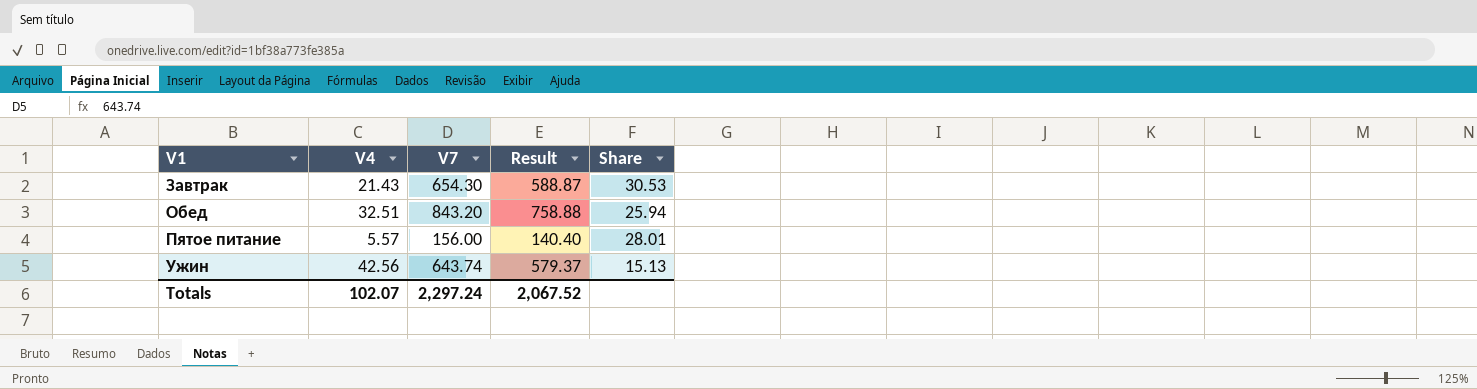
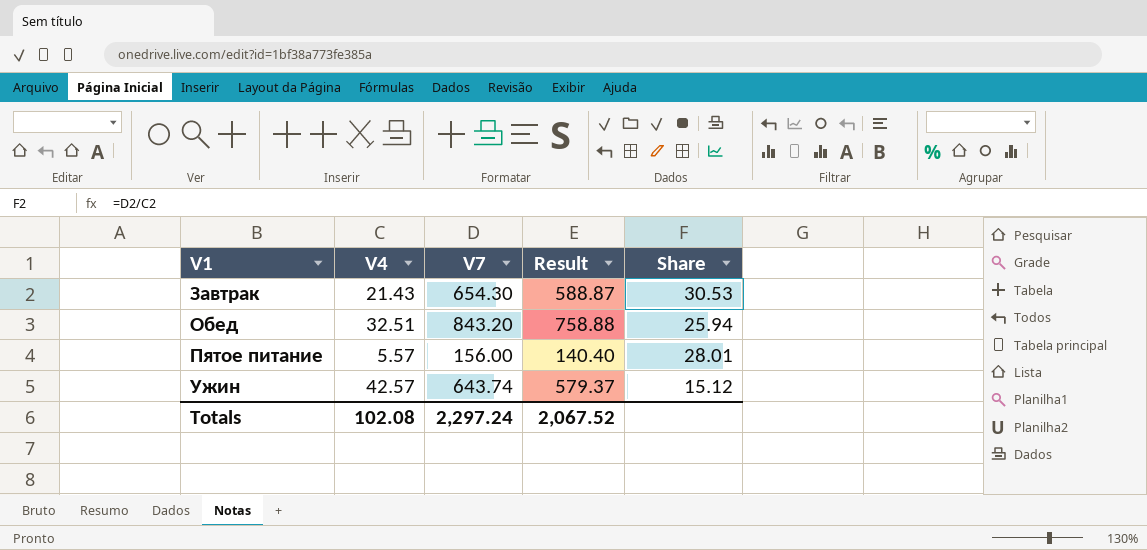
Ужин | V4: 42.56 -> 42.57
Ужин | Share: 15.13 -> 15.12
Totals | V4: 102.07 -> 102.08

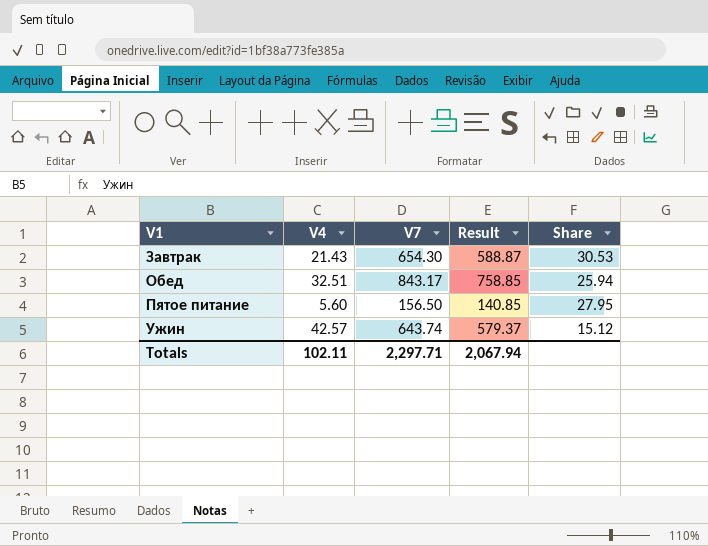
Обед | V7: 843.20 -> 843.17
Обед | Result: 758.88 -> 758.85
Пятое питание | V4: 5.57 -> 5.60
Пятое питание | V7: 156.00 -> 156.50
Пятое питание | Result: 140.40 -> 140.85
Пятое питание | Share: 28.01 -> 27.95
Totals | V4: 102.08 -> 102.11
Totals | V7: 2,297.24 -> 2,297.71
Totals | Result: 2,067.52 -> 2,067.94

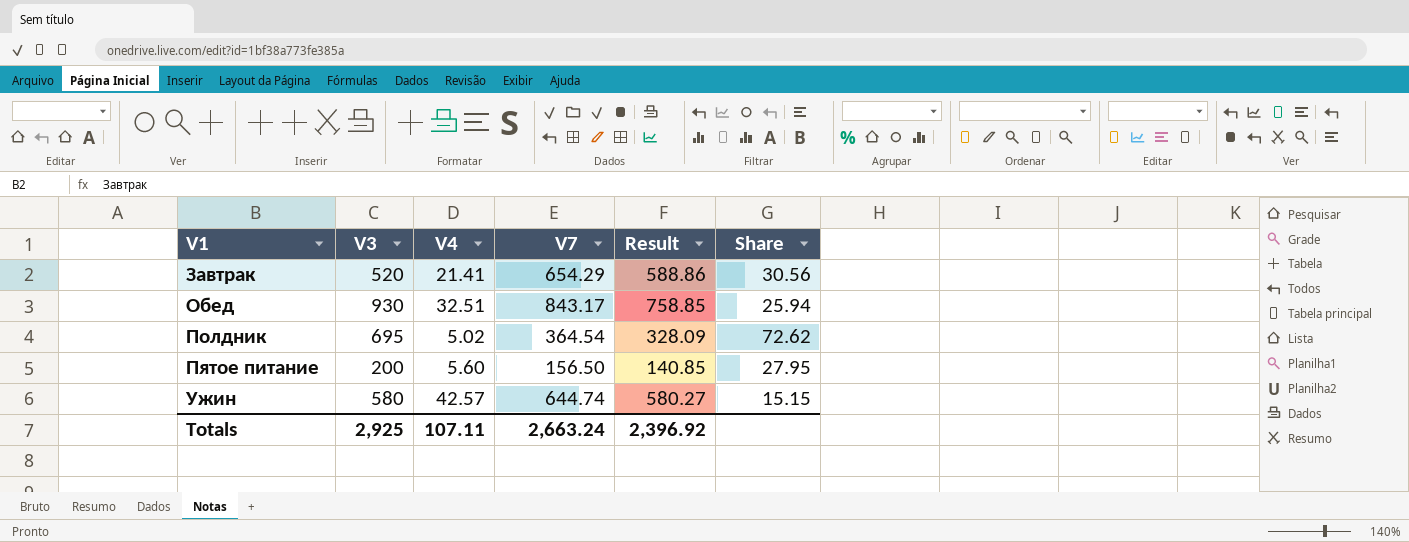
column V3 | position: none -> 2
Завтрак | V4: 21.43 -> 21.41
Завтрак | V7: 654.30 -> 654.29
Завтрак | Result: 588.87 -> 588.86
Завтрак | Share: 30.53 -> 30.56
row Полдник: none -> 695 | 5.02 | 364.54 | 328.09 | 72.62
Ужин | V7: 643.74 -> 644.74
Ужин | Result: 579.37 -> 580.27
Ужин | Share: 15.12 -> 15.15
Totals | V4: 102.11 -> 107.11
Totals | V7: 2,297.71 -> 2,663.24
Totals | Result: 2,067.94 -> 2,396.92

